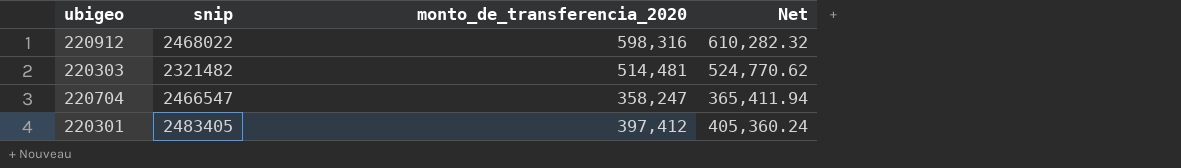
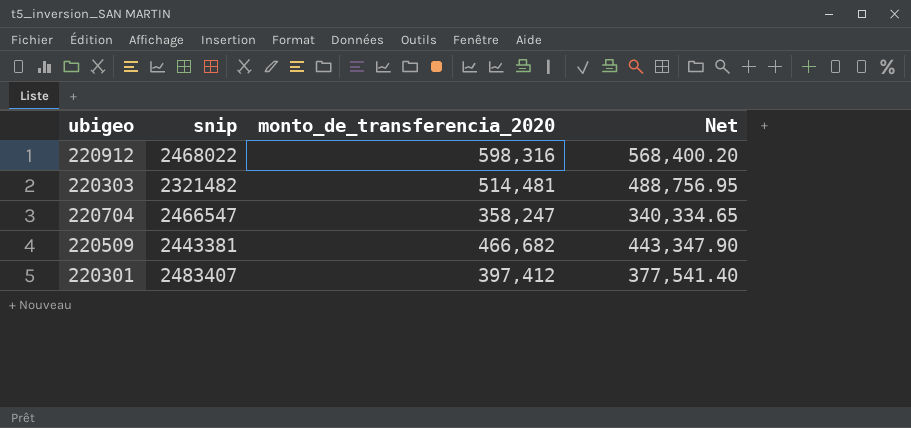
column Net | formula: [monto_de_transferencia_2020] * 1.02 -> [monto_de_transferencia_2020] * 0.95
row 220509: none -> 2443381 | 466,682 | 443,347.90
220301 | snip: 2483405 -> 2483407

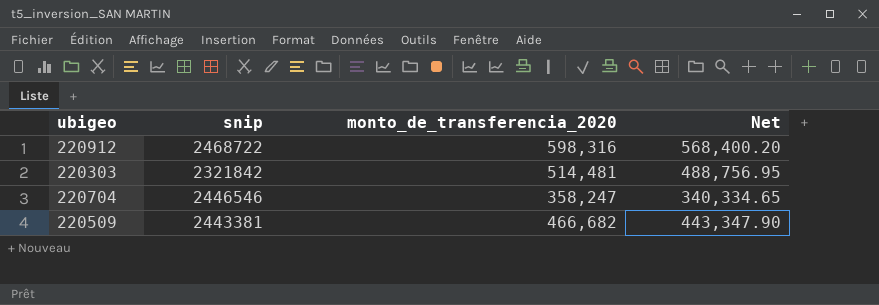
row 220301: 2483407 | 397,412 | 377,541.40 -> none
220912 | snip: 2468022 -> 2468722
220303 | snip: 2321482 -> 2321842
220704 | snip: 2466547 -> 2446546

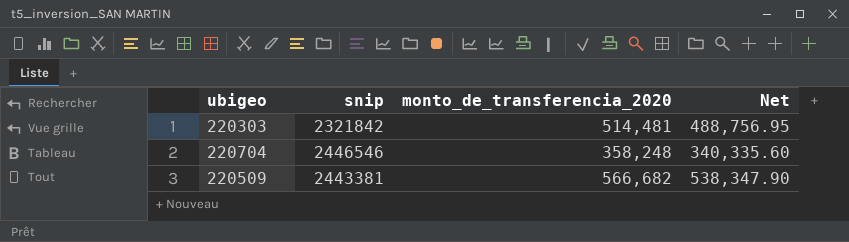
row 220912: 2468722 | 598,316 | 568,400.20 -> none
220704 | monto_de_transferencia_2020: 358,247 -> 358,248
220704 | Net: 340,334.65 -> 340,335.60
220509 | monto_de_transferencia_2020: 466,682 -> 566,682
220509 | Net: 443,347.90 -> 538,347.90

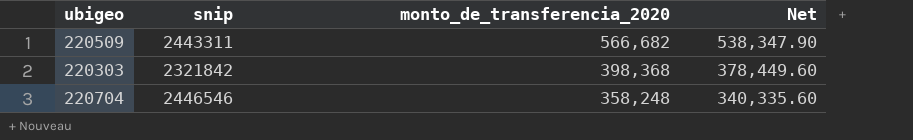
row order: none -> monto_de_transferencia_2020 descending
220509 | snip: 2443381 -> 2443311
220303 | monto_de_transferencia_2020: 514,481 -> 398,368
220303 | Net: 488,756.95 -> 378,449.60

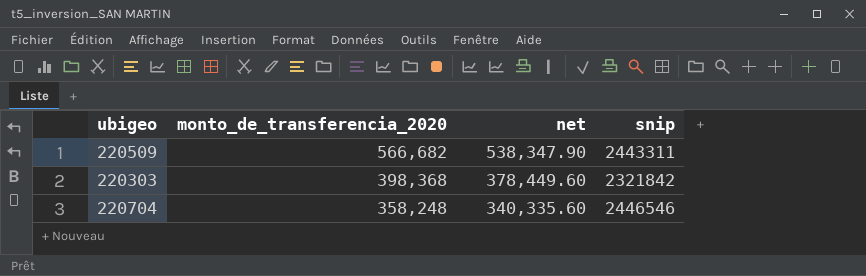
column name: Net -> net
column snip | position: 2 -> 4

